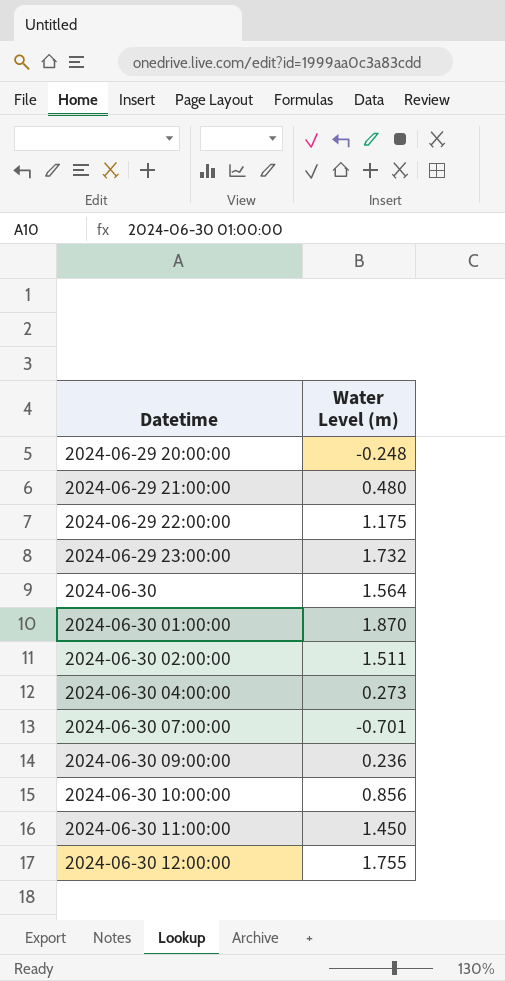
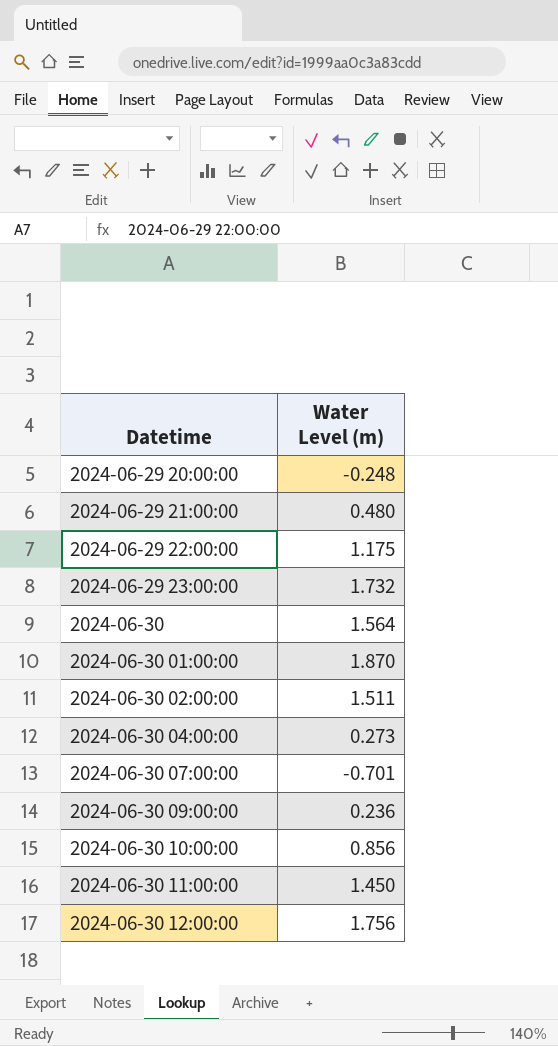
2024-06-30 12:00:00 | Water Level (m): 1.755 -> 1.756

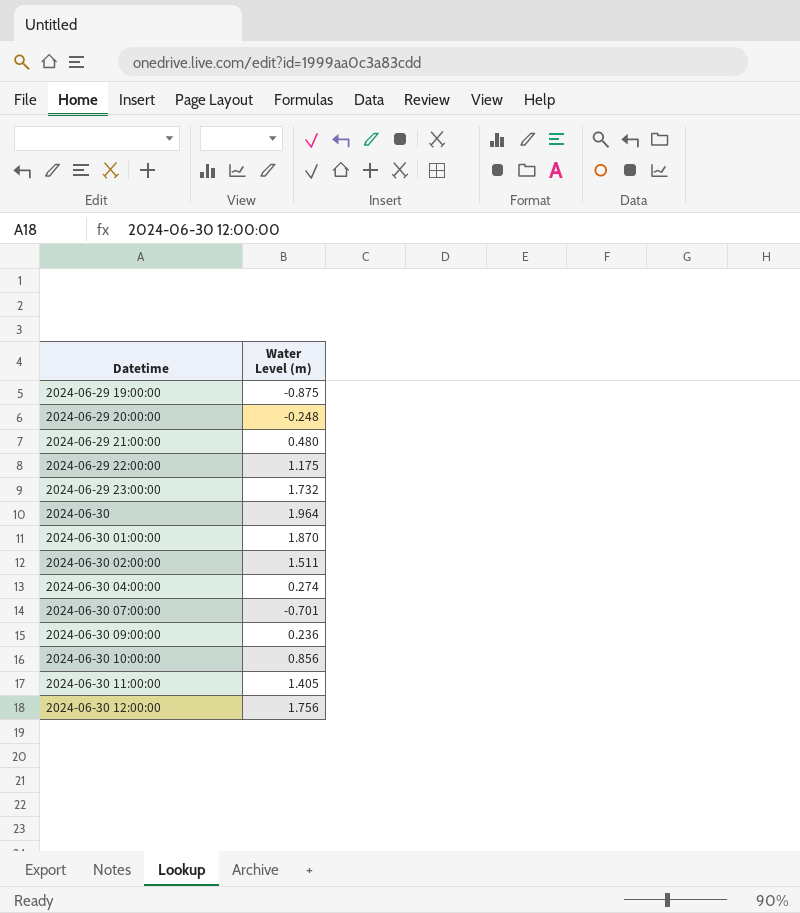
row 2024-06-29 19:00:00: none -> -0.875
2024-06-30 | Water Level (m): 1.564 -> 1.964
2024-06-30 04:00:00 | Water Level (m): 0.273 -> 0.274
2024-06-30 11:00:00 | Water Level (m): 1.450 -> 1.405

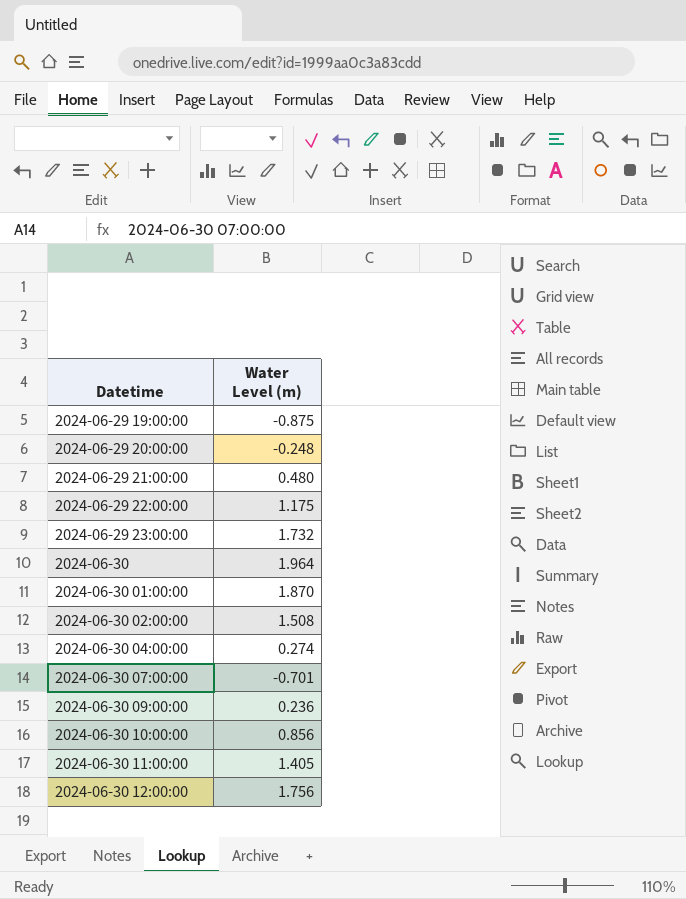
2024-06-30 02:00:00 | Water Level (m): 1.511 -> 1.508

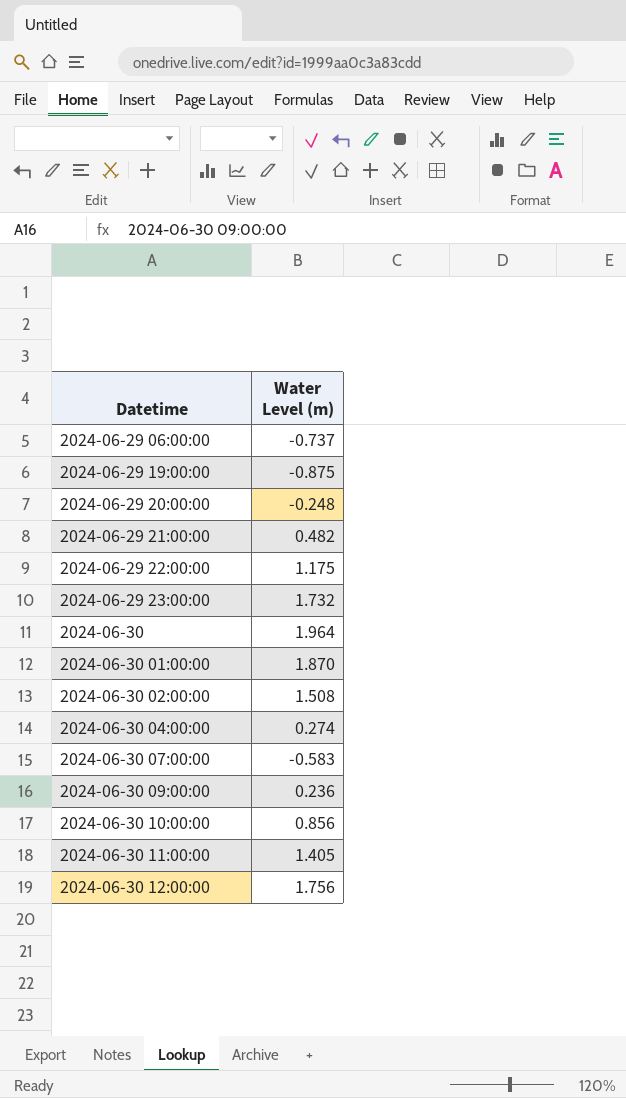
row 2024-06-29 06:00:00: none -> -0.737
2024-06-29 21:00:00 | Water Level (m): 0.480 -> 0.482
2024-06-30 07:00:00 | Water Level (m): -0.701 -> -0.583

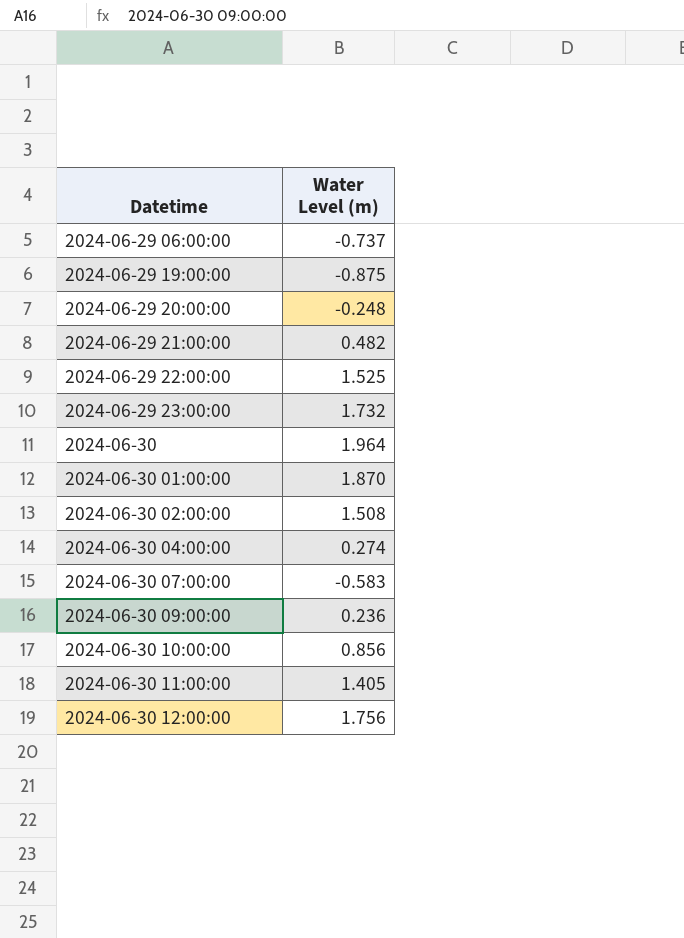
2024-06-29 22:00:00 | Water Level (m): 1.175 -> 1.525

